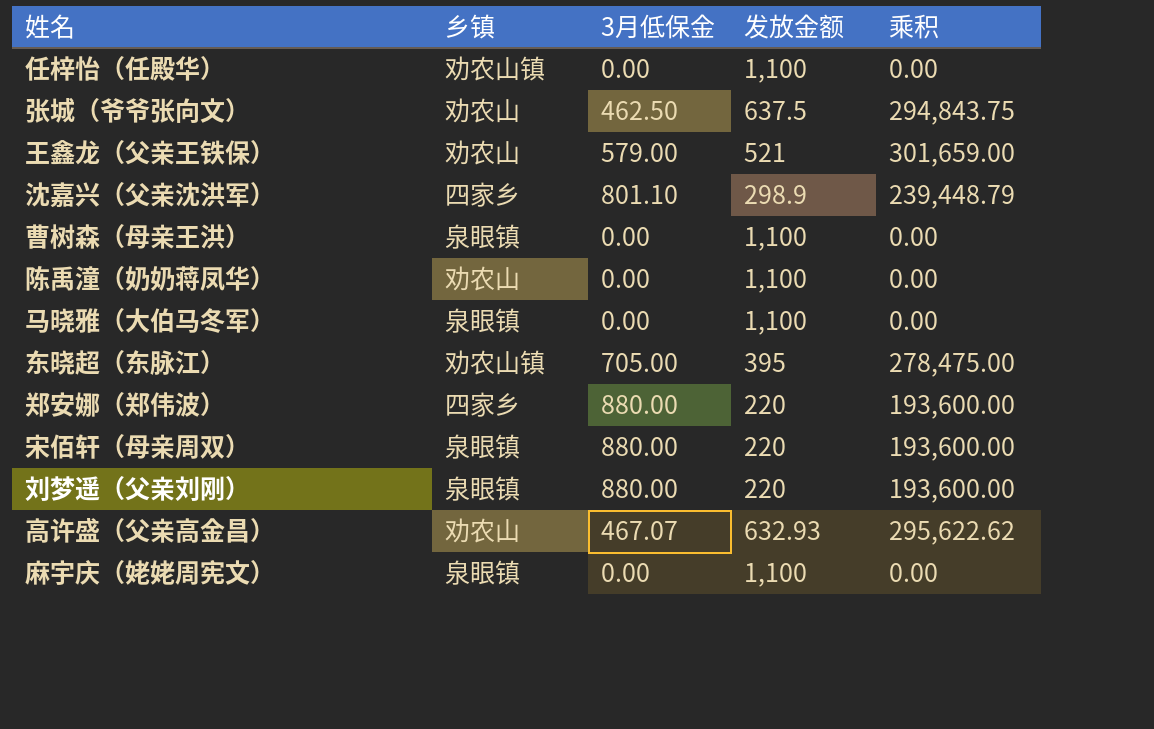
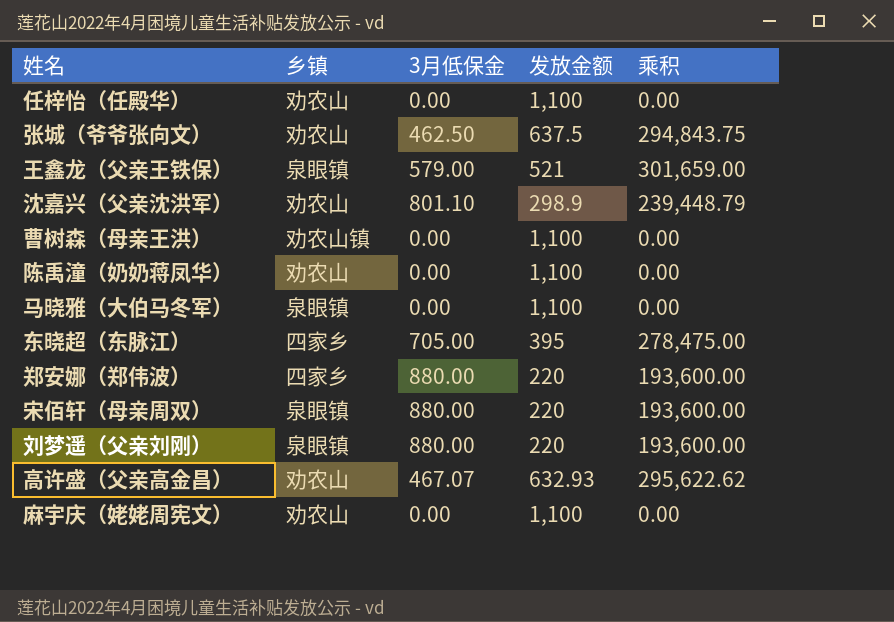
任梓怡（任殿华） | 乡镇: 劝农山镇 -> 劝农山
王鑫龙（父亲王铁保） | 乡镇: 劝农山 -> 泉眼镇
沈嘉兴（父亲沈洪军） | 乡镇: 四家乡 -> 劝农山
曹树森（母亲王洪） | 乡镇: 泉眼镇 -> 劝农山镇
东晓超（东脉江） | 乡镇: 劝农山镇 -> 四家乡
麻宇庆（姥姥周宪文） | 乡镇: 泉眼镇 -> 劝农山

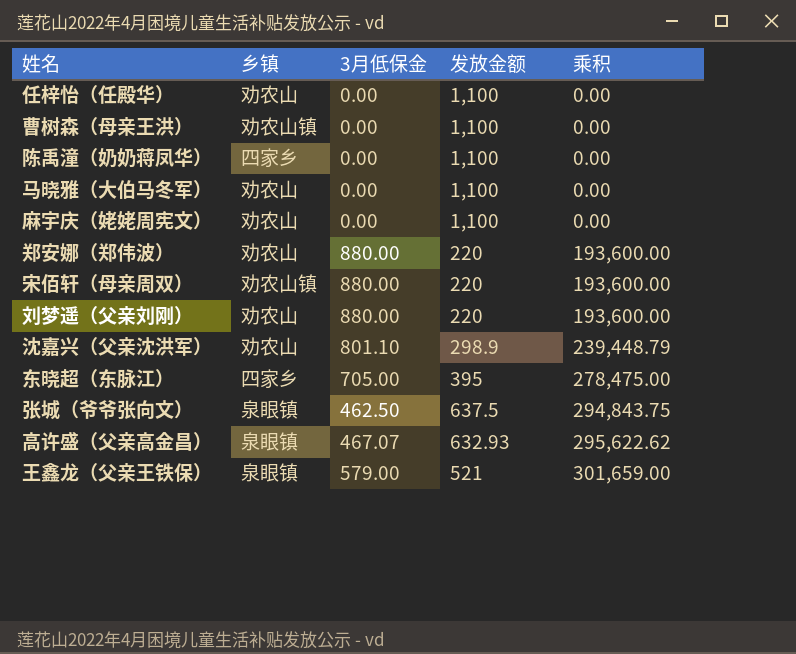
row order: none -> 乘积 ascending
陈禹潼（奶奶蒋凤华） | 乡镇: 劝农山 -> 四家乡
马晓雅（大伯马冬军） | 乡镇: 泉眼镇 -> 劝农山
郑安娜（郑伟波） | 乡镇: 四家乡 -> 劝农山
宋佰轩（母亲周双） | 乡镇: 泉眼镇 -> 劝农山镇
刘梦遥（父亲刘刚） | 乡镇: 泉眼镇 -> 劝农山
张城（爷爷张向文） | 乡镇: 劝农山 -> 泉眼镇
高许盛（父亲高金昌） | 乡镇: 劝农山 -> 泉眼镇

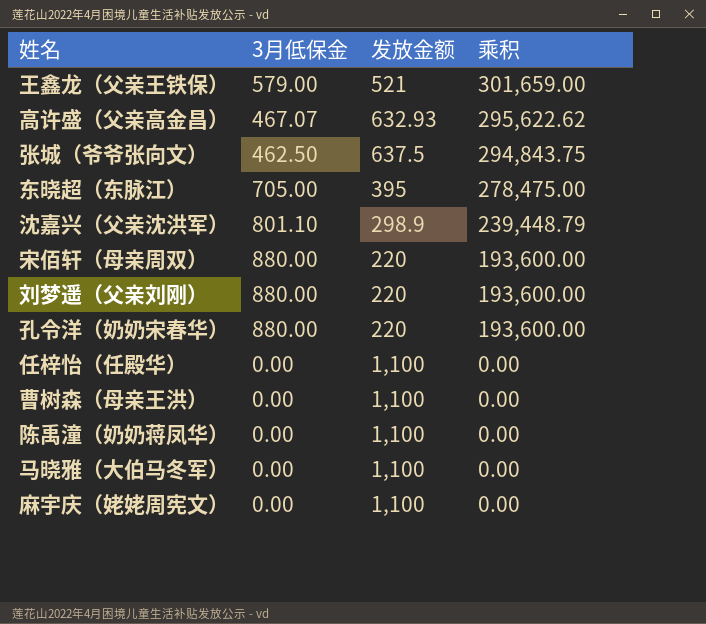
row order: 乘积 ascending -> 乘积 descending
column 乡镇 | position: 2 -> none
row 郑安娜（郑伟波）: 劝农山 | 880.00 | 220 | 193,600.00 -> none
row 孔令洋（奶奶宋春华）: none -> 880.00 | 220 | 193,600.00

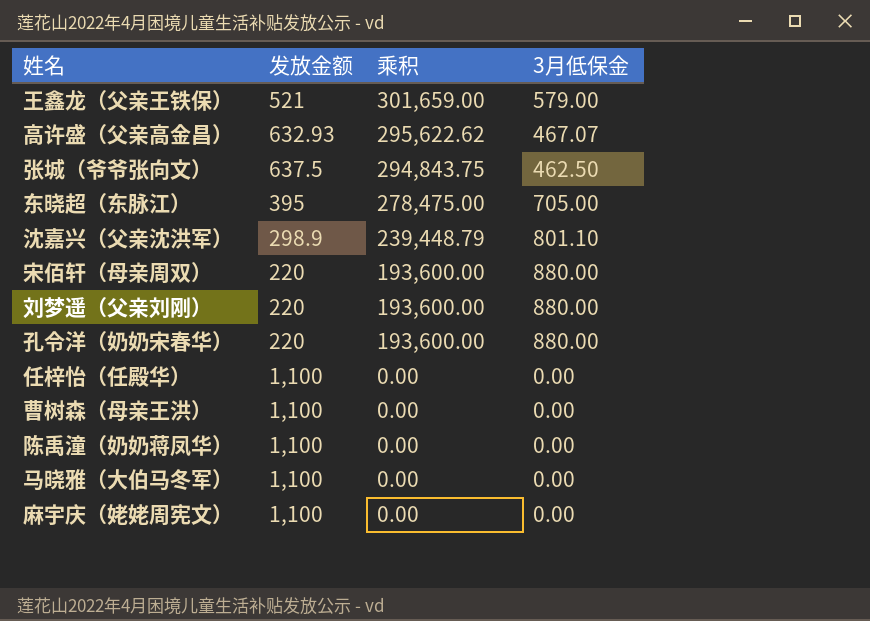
column 3月低保金 | position: 2 -> 4

